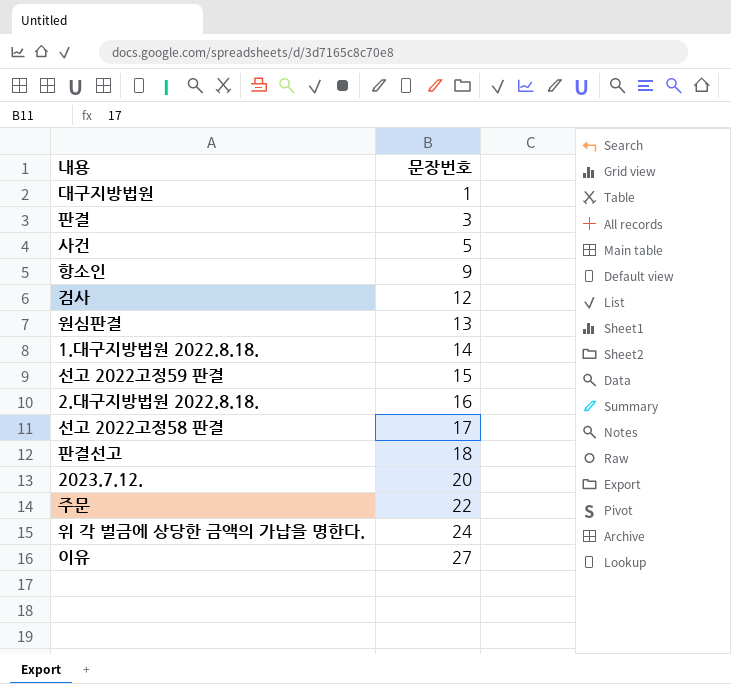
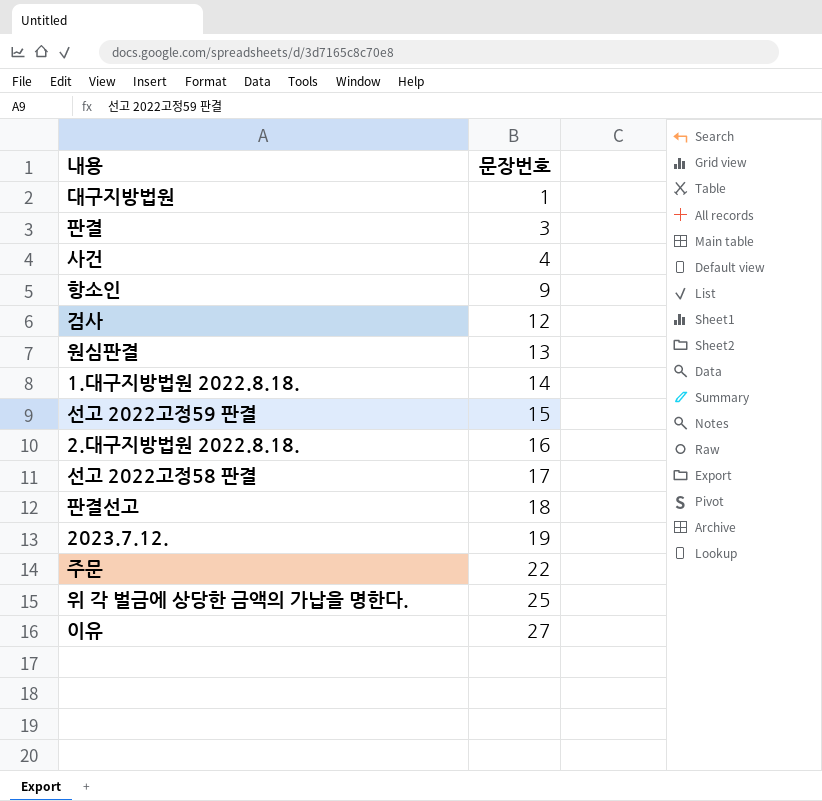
사건 | 문장번호: 5 -> 4
2023.7.12. | 문장번호: 20 -> 19
위 각 벌금에 상당한 금액의 가납을 명한다. | 문장번호: 24 -> 25

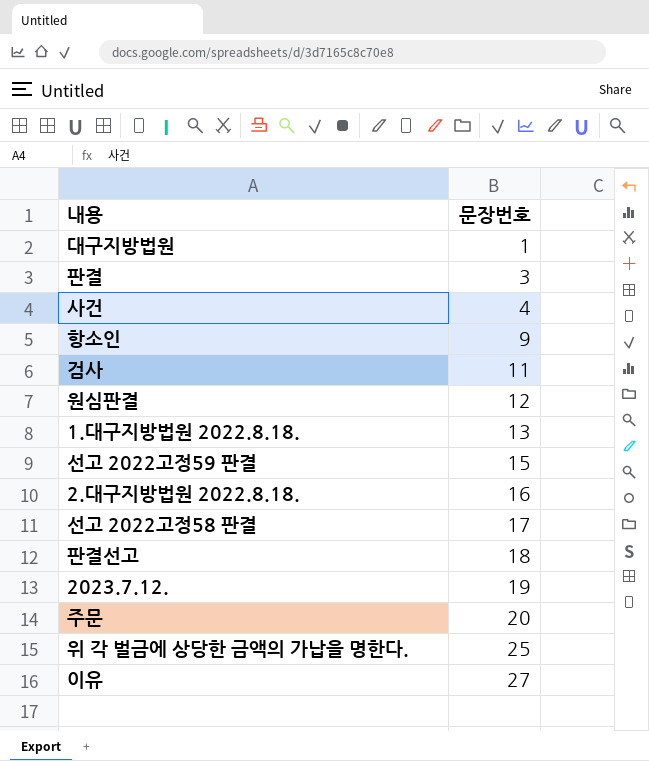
검사 | 문장번호: 12 -> 11
원심판결 | 문장번호: 13 -> 12
1.대구지방법원 2022.8.18. | 문장번호: 14 -> 13
주문 | 문장번호: 22 -> 20

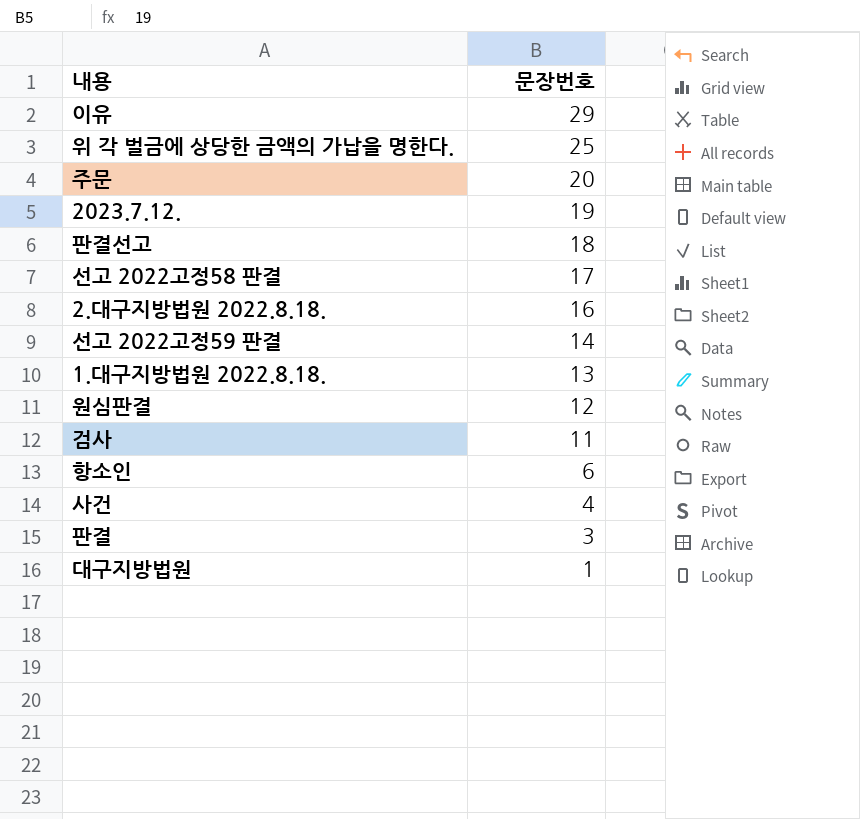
row order: 문장번호 ascending -> 문장번호 descending
이유 | 문장번호: 27 -> 29
선고 2022고정59 판결 | 문장번호: 15 -> 14
항소인 | 문장번호: 9 -> 6

